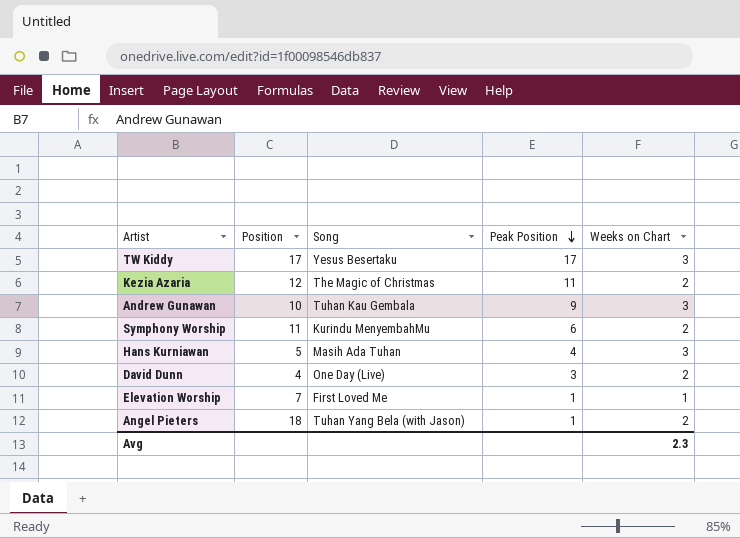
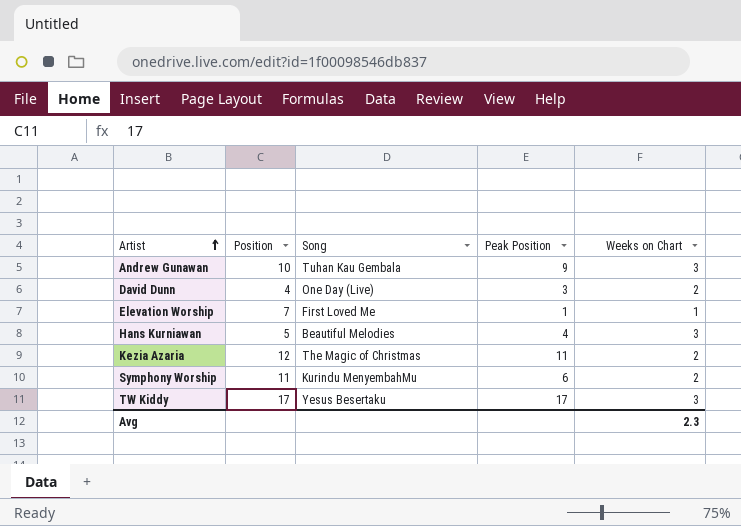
row order: Peak Position descending -> Artist ascending
row Angel Pieters: 18 | Tuhan Yang Bela (with Jason) | 1 | 2 -> none
Hans Kurniawan | Song: Masih Ada Tuhan -> Beautiful Melodies

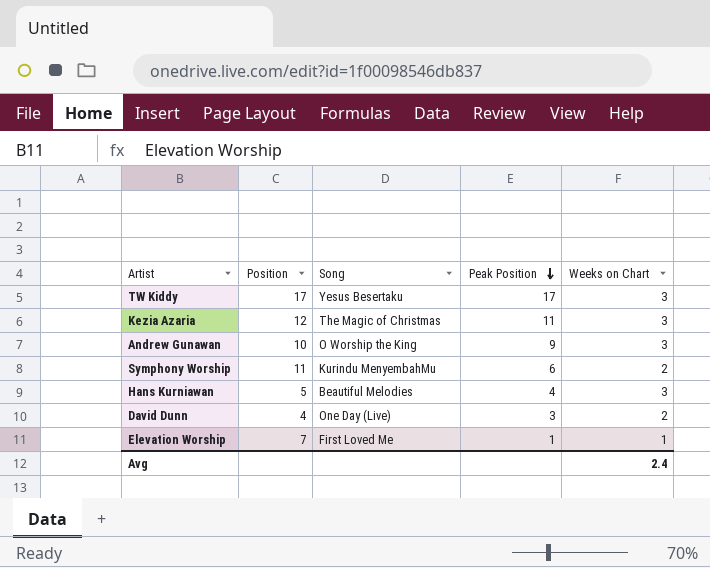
row order: Artist ascending -> Peak Position descending
Kezia Azaria | Weeks on Chart: 2 -> 3
Andrew Gunawan | Song: Tuhan Kau Gembala -> O Worship the King
Avg | Weeks on Chart: 2.3 -> 2.4

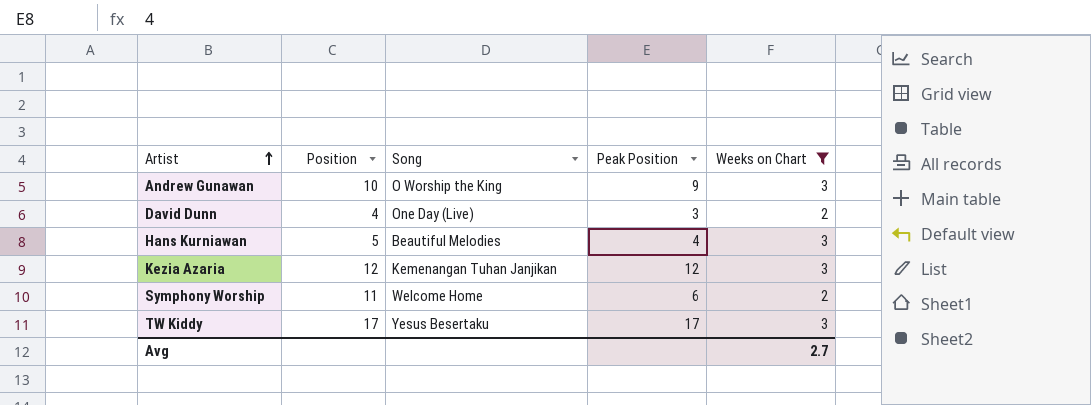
filter: none -> Weeks on Chart != 1
row order: Peak Position descending -> Artist ascending
Kezia Azaria | Song: The Magic of Christmas -> Kemenangan Tuhan Janjikan
Kezia Azaria | Peak Position: 11 -> 12
Symphony Worship | Song: Kurindu MenyembahMu -> Welcome Home
Avg | Weeks on Chart: 2.4 -> 2.7

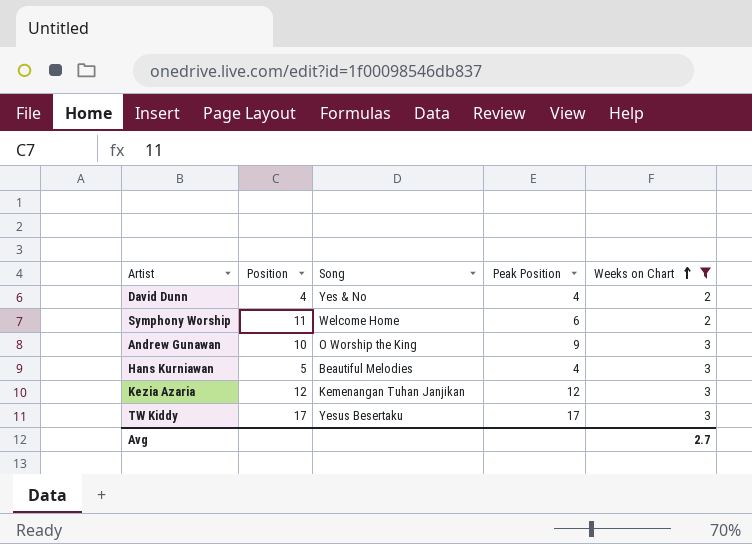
row order: Artist ascending -> Weeks on Chart ascending
David Dunn | Song: One Day (Live) -> Yes & No
David Dunn | Peak Position: 3 -> 4

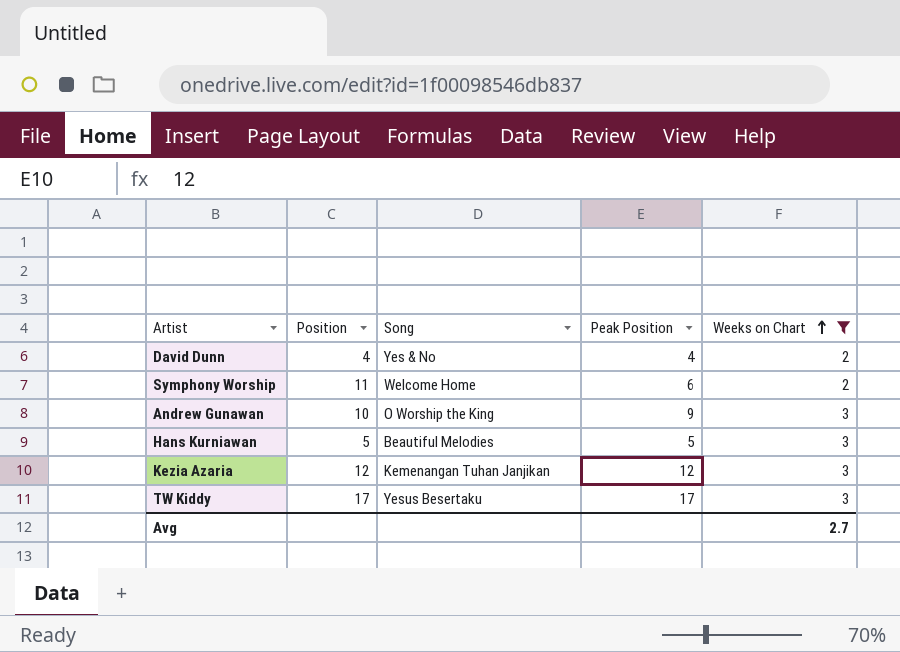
Hans Kurniawan | Peak Position: 4 -> 5

